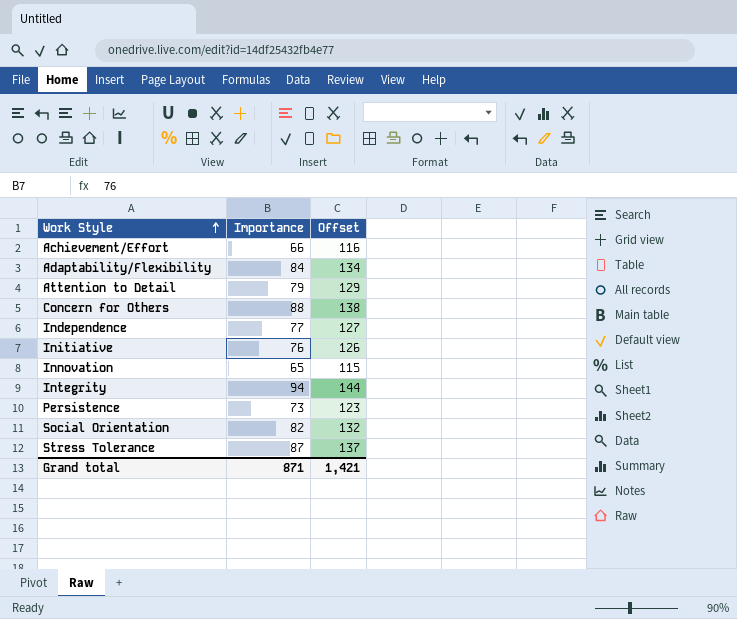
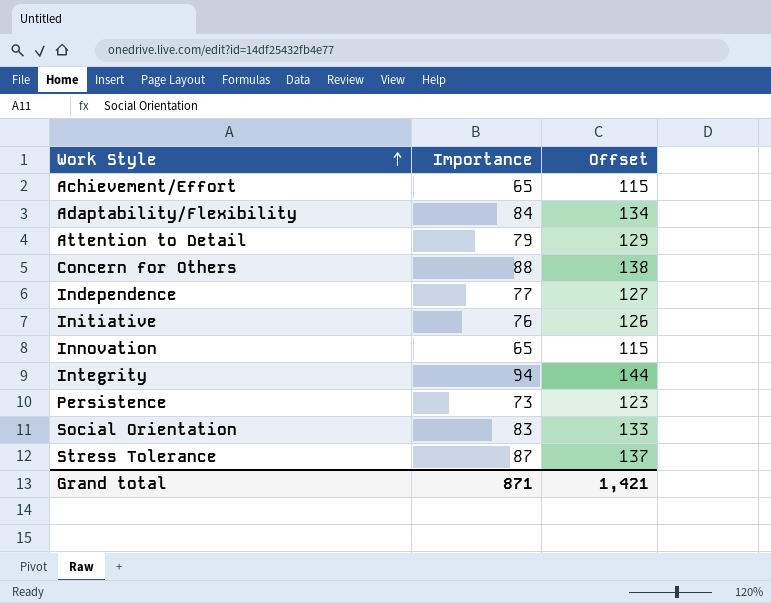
Achievement/Effort | Importance: 66 -> 65
Achievement/Effort | Offset: 116 -> 115
Social Orientation | Importance: 82 -> 83
Social Orientation | Offset: 132 -> 133

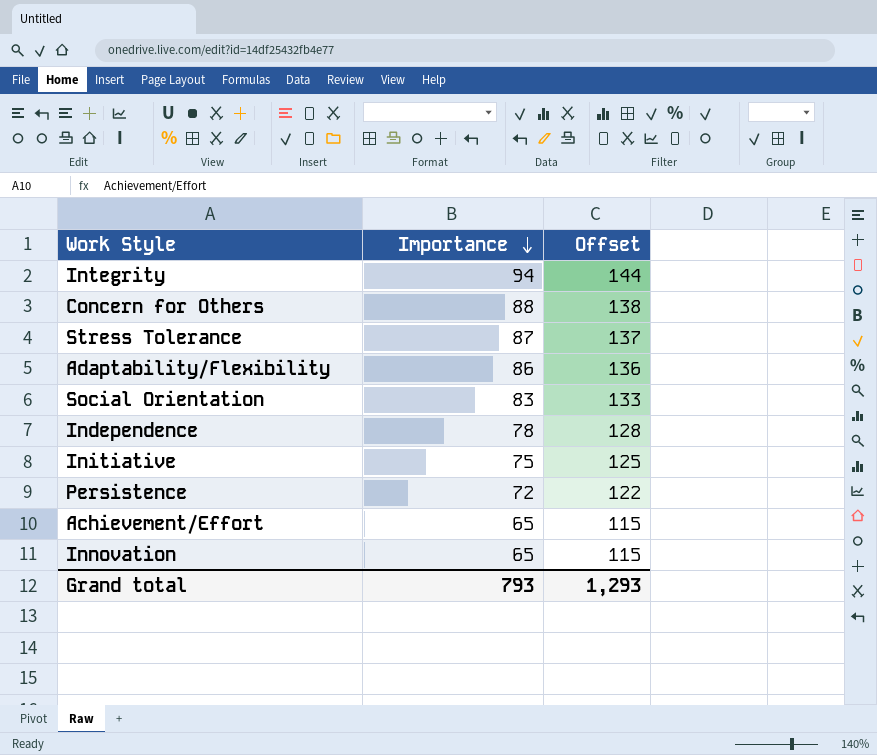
row order: Work Style ascending -> Importance descending
row Attention to Detail: 79 | 129 -> none
Adaptability/Flexibility | Importance: 84 -> 86
Adaptability/Flexibility | Offset: 134 -> 136
Independence | Importance: 77 -> 78
Independence | Offset: 127 -> 128
Initiative | Importance: 76 -> 75
Initiative | Offset: 126 -> 125
Persistence | Importance: 73 -> 72
Persistence | Offset: 123 -> 122
Grand total | Importance: 871 -> 793
Grand total | Offset: 1,421 -> 1,293

